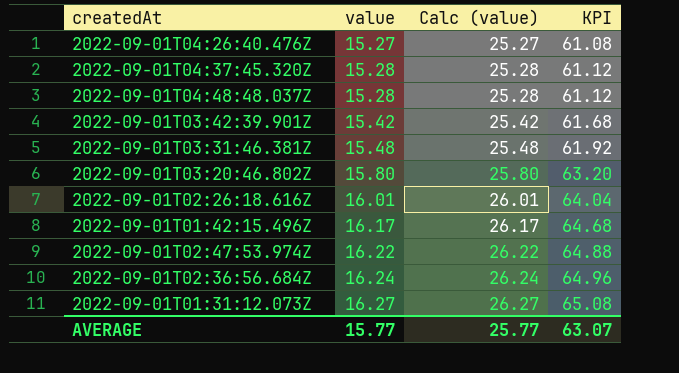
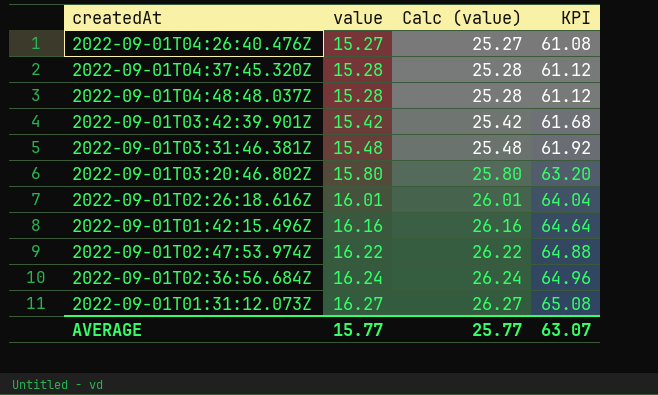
2022-09-01T01:42:15.496Z | value: 16.17 -> 16.16
2022-09-01T01:42:15.496Z | Calc (value): 26.17 -> 26.16
2022-09-01T01:42:15.496Z | KPI: 64.68 -> 64.64

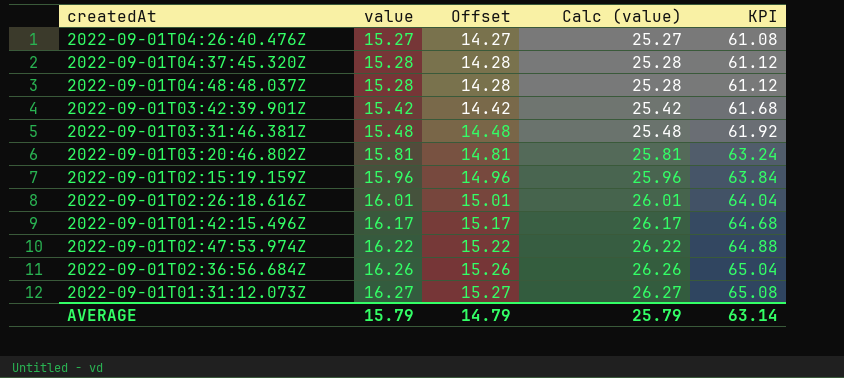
column Offset | formula: none -> [value] - 1
2022-09-01T03:20:46.802Z | value: 15.80 -> 15.81
2022-09-01T03:20:46.802Z | Calc (value): 25.80 -> 25.81
2022-09-01T03:20:46.802Z | KPI: 63.20 -> 63.24
row 2022-09-01T02:15:19.159Z: none -> 15.96 | 14.96 | 25.96 | 63.84
2022-09-01T01:42:15.496Z | value: 16.16 -> 16.17
2022-09-01T01:42:15.496Z | Calc (value): 26.16 -> 26.17
2022-09-01T01:42:15.496Z | KPI: 64.64 -> 64.68
2022-09-01T02:36:56.684Z | value: 16.24 -> 16.26
2022-09-01T02:36:56.684Z | Calc (value): 26.24 -> 26.26
2022-09-01T02:36:56.684Z | KPI: 64.96 -> 65.04
AVERAGE | value: 15.77 -> 15.79
AVERAGE | Calc (value): 25.77 -> 25.79
AVERAGE | KPI: 63.07 -> 63.14

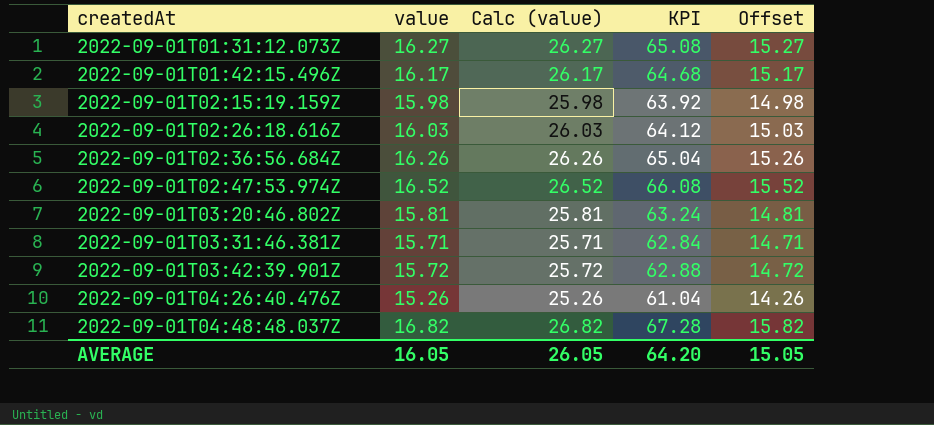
row order: value ascending -> createdAt ascending
column Offset | position: 3 -> 5
row 2022-09-01T04:37:45.320Z: 15.28 | 14.28 | 25.28 | 61.12 -> none
2022-09-01T02:15:19.159Z | value: 15.96 -> 15.98
2022-09-01T02:15:19.159Z | Calc (value): 25.96 -> 25.98
2022-09-01T02:15:19.159Z | KPI: 63.84 -> 63.92
2022-09-01T02:15:19.159Z | Offset: 14.96 -> 14.98
2022-09-01T02:26:18.616Z | value: 16.01 -> 16.03
2022-09-01T02:26:18.616Z | Calc (value): 26.01 -> 26.03
2022-09-01T02:26:18.616Z | KPI: 64.04 -> 64.12
2022-09-01T02:26:18.616Z | Offset: 15.01 -> 15.03
2022-09-01T02:47:53.974Z | value: 16.22 -> 16.52
2022-09-01T02:47:53.974Z | Calc (value): 26.22 -> 26.52
2022-09-01T02:47:53.974Z | KPI: 64.88 -> 66.08
2022-09-01T02:47:53.974Z | Offset: 15.22 -> 15.52
2022-09-01T03:31:46.381Z | value: 15.48 -> 15.71
2022-09-01T03:31:46.381Z | Calc (value): 25.48 -> 25.71
2022-09-01T03:31:46.381Z | KPI: 61.92 -> 62.84
2022-09-01T03:31:46.381Z | Offset: 14.48 -> 14.71
2022-09-01T03:42:39.901Z | value: 15.42 -> 15.72
2022-09-01T03:42:39.901Z | Calc (value): 25.42 -> 25.72
2022-09-01T03:42:39.901Z | KPI: 61.68 -> 62.88
2022-09-01T03:42:39.901Z | Offset: 14.42 -> 14.72
2022-09-01T04:26:40.476Z | value: 15.27 -> 15.26
2022-09-01T04:26:40.476Z | Calc (value): 25.27 -> 25.26
2022-09-01T04:26:40.476Z | KPI: 61.08 -> 61.04
2022-09-01T04:26:40.476Z | Offset: 14.27 -> 14.26
2022-09-01T04:48:48.037Z | value: 15.28 -> 16.82
2022-09-01T04:48:48.037Z | Calc (value): 25.28 -> 26.82
2022-09-01T04:48:48.037Z | KPI: 61.12 -> 67.28
2022-09-01T04:48:48.037Z | Offset: 14.28 -> 15.82
AVERAGE | value: 15.79 -> 16.05
AVERAGE | Calc (value): 25.79 -> 26.05
AVERAGE | KPI: 63.14 -> 64.20
AVERAGE | Offset: 14.79 -> 15.05

